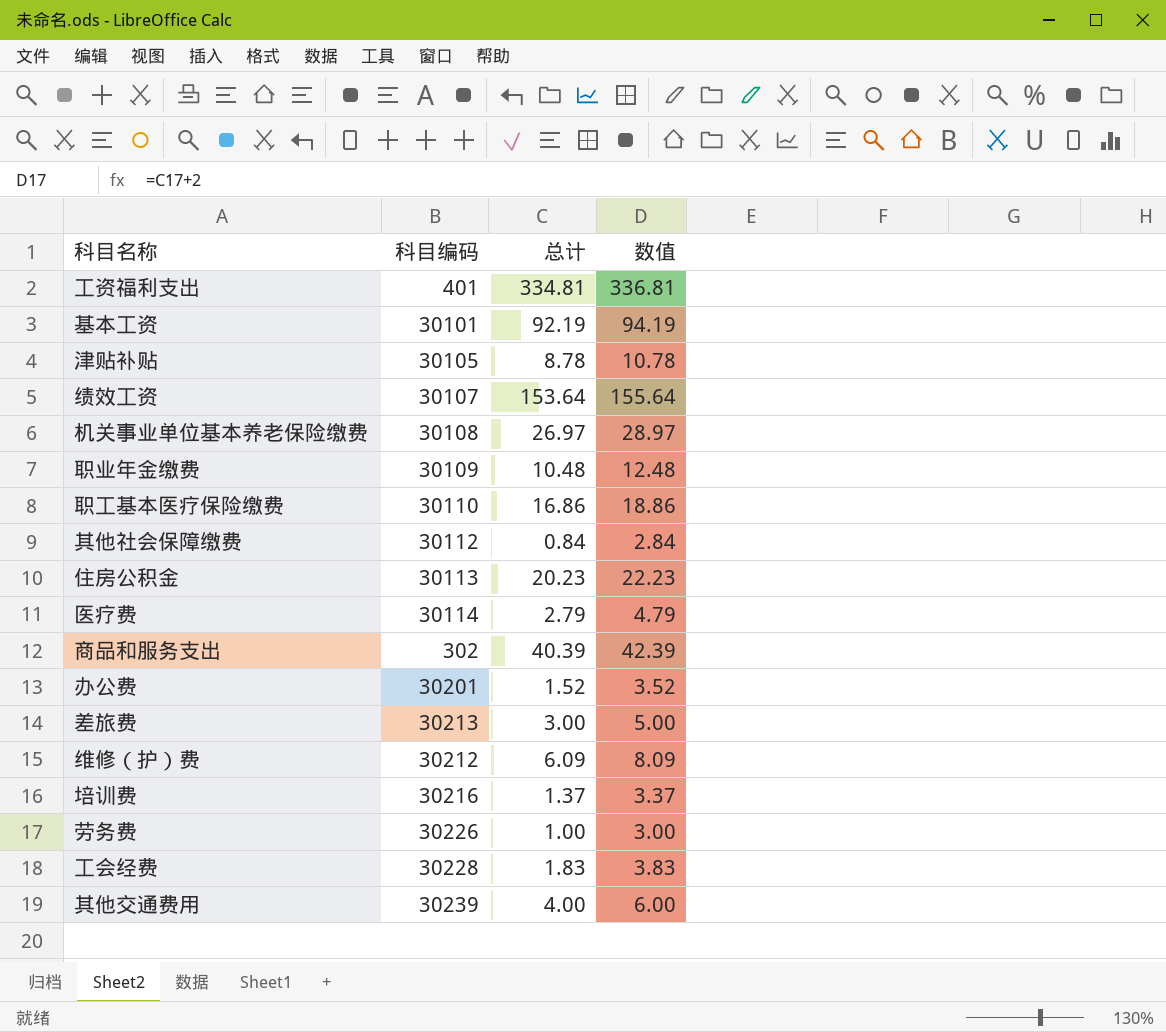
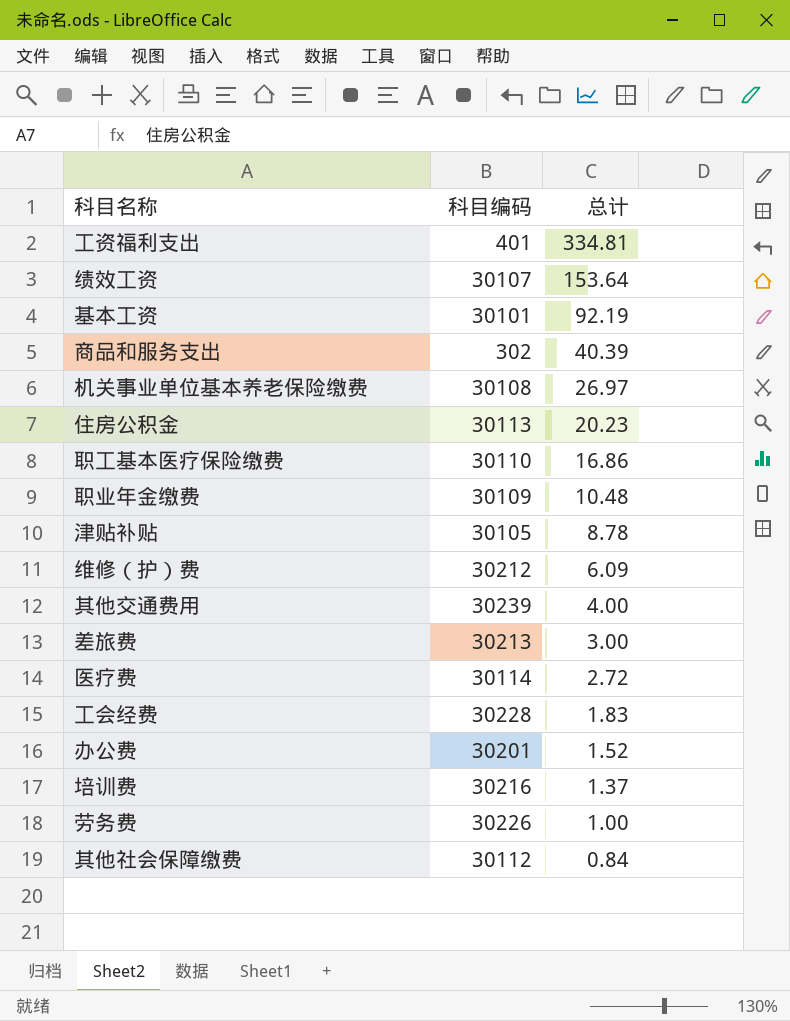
row order: none -> 总计 descending
column 数值 | formula: [总计] + 2 -> none
医疗费 | 总计: 2.79 -> 2.72

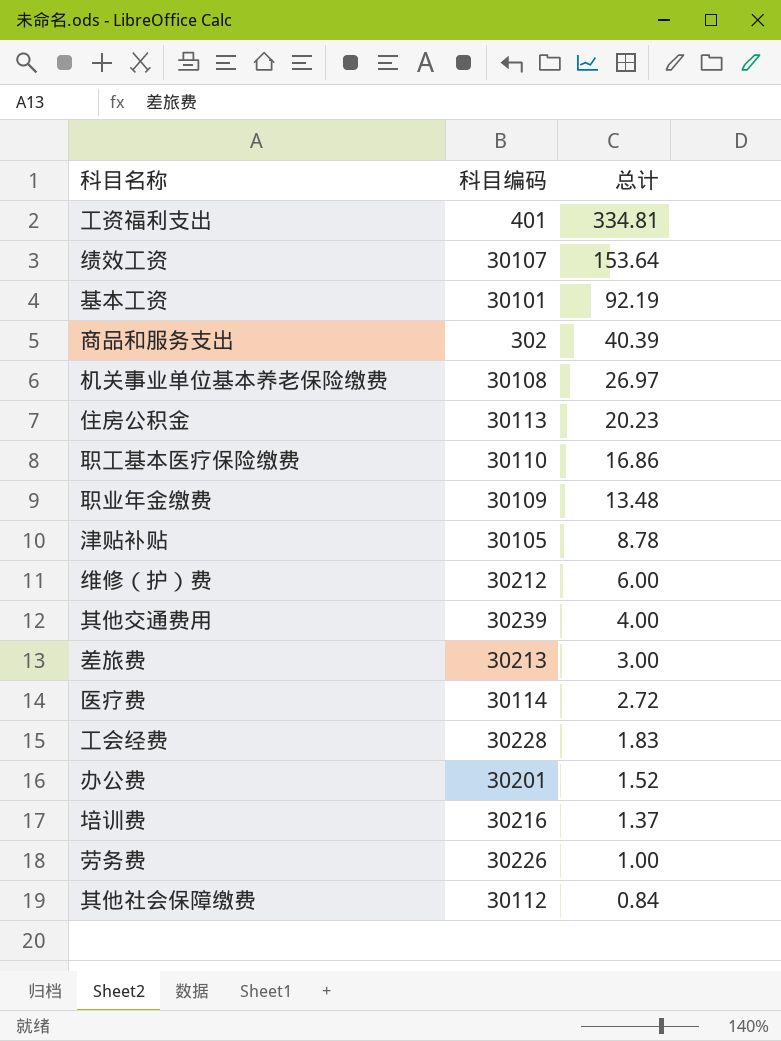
职业年金缴费 | 总计: 10.48 -> 13.48
维修（护）费 | 总计: 6.09 -> 6.00

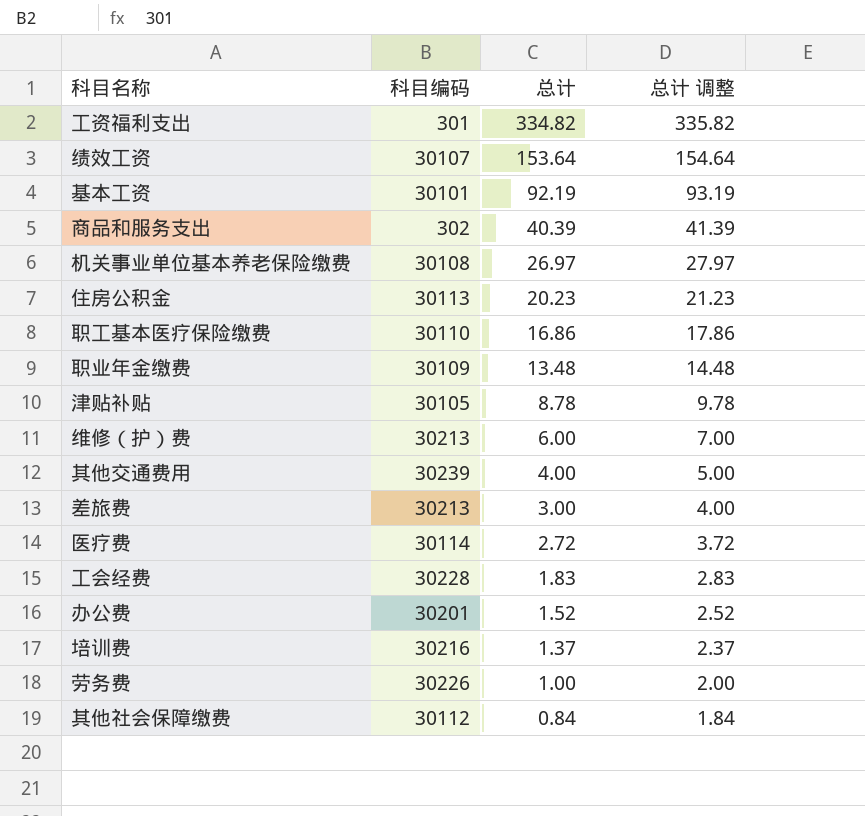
column 总计 调整 | formula: none -> [总计] + 1
工资福利支出 | 科目编码: 401 -> 301
工资福利支出 | 总计: 334.81 -> 334.82
维修（护）费 | 科目编码: 30212 -> 30213

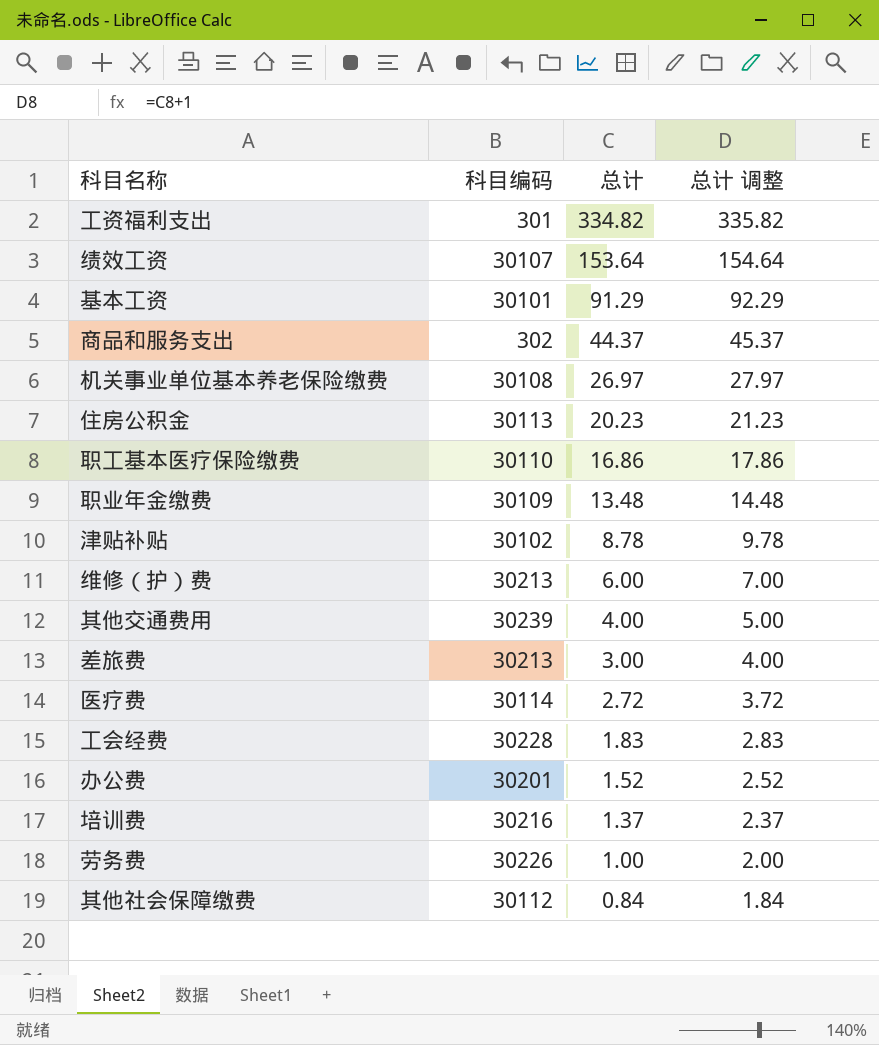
基本工资 | 总计: 92.19 -> 91.29
基本工资 | 总计 调整: 93.19 -> 92.29
商品和服务支出 | 总计: 40.39 -> 44.37
商品和服务支出 | 总计 调整: 41.39 -> 45.37
津贴补贴 | 科目编码: 30105 -> 30102

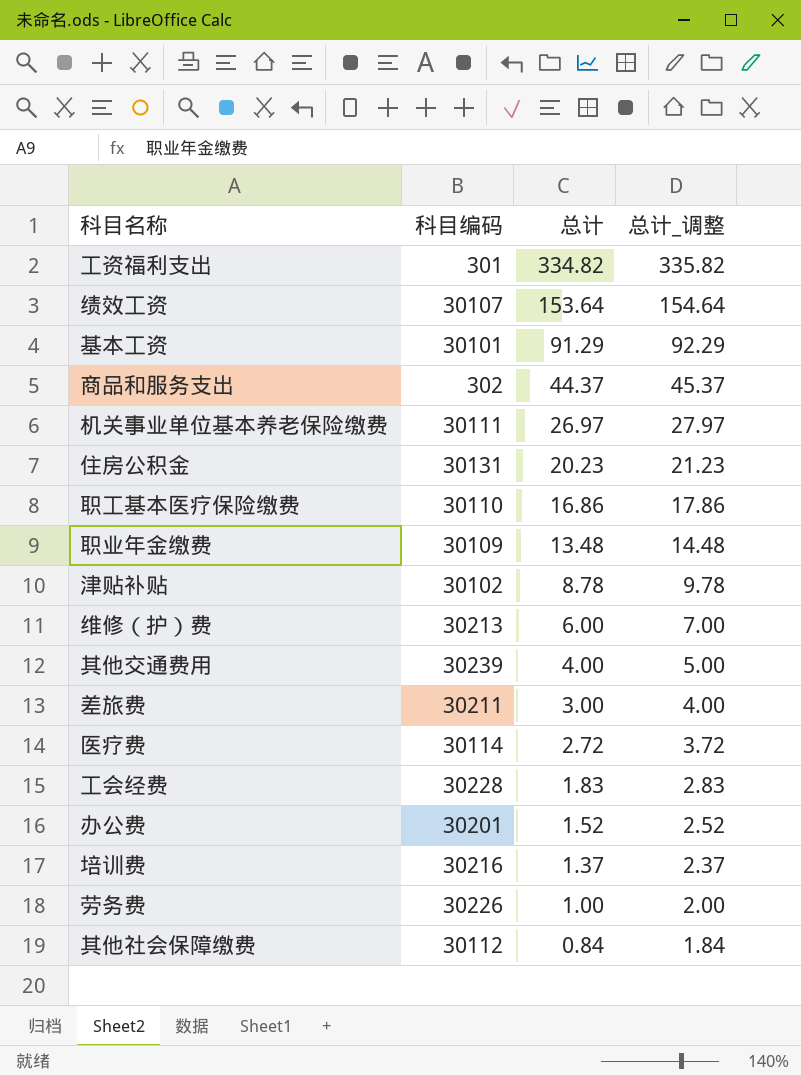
column name: 总计 调整 -> 总计_调整
机关事业单位基本养老保险缴费 | 科目编码: 30108 -> 30111
住房公积金 | 科目编码: 30113 -> 30131
差旅费 | 科目编码: 30213 -> 30211

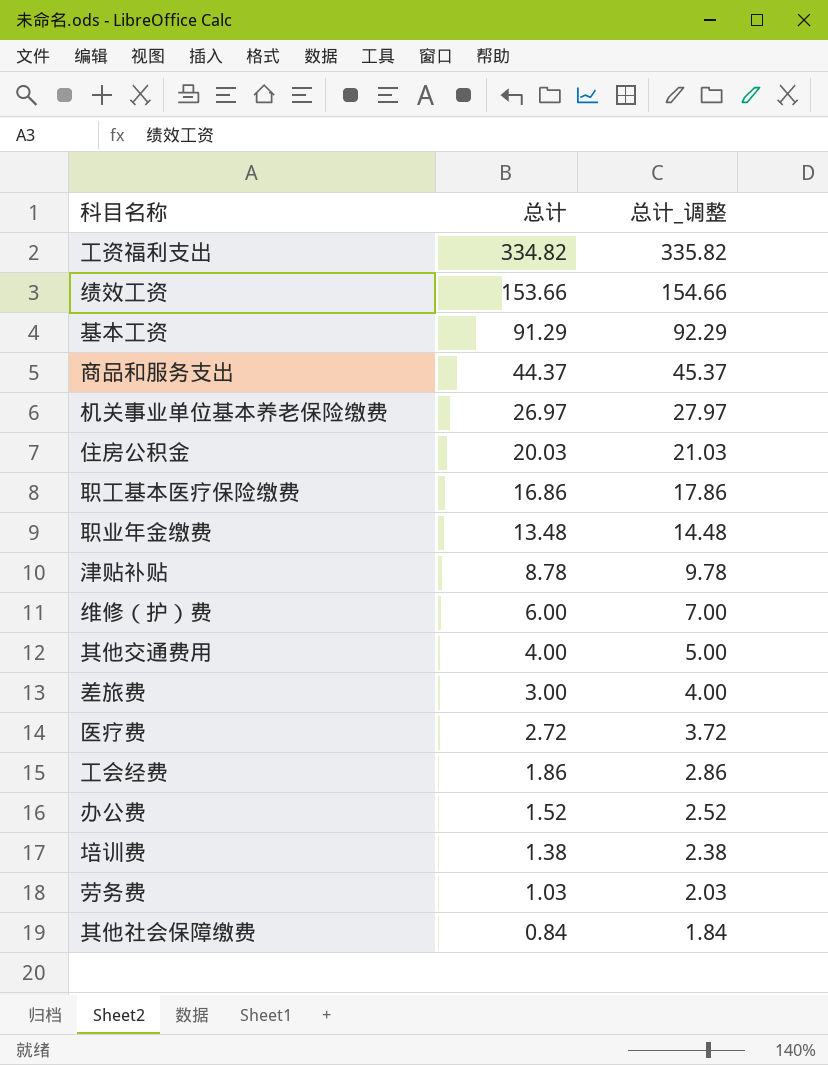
column 科目编码 | position: 2 -> none
绩效工资 | 总计: 153.64 -> 153.66
绩效工资 | 总计_调整: 154.64 -> 154.66
住房公积金 | 总计: 20.23 -> 20.03
住房公积金 | 总计_调整: 21.23 -> 21.03
工会经费 | 总计: 1.83 -> 1.86
工会经费 | 总计_调整: 2.83 -> 2.86
培训费 | 总计: 1.37 -> 1.38
培训费 | 总计_调整: 2.37 -> 2.38
劳务费 | 总计: 1.00 -> 1.03
劳务费 | 总计_调整: 2.00 -> 2.03

